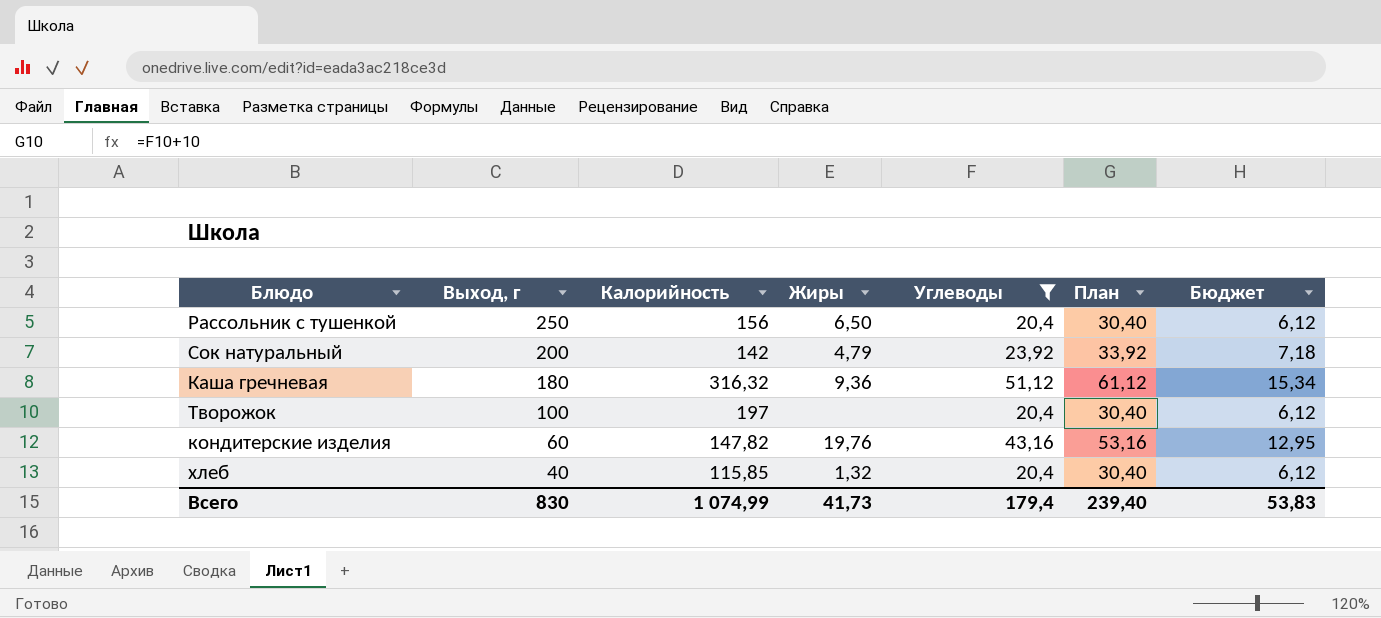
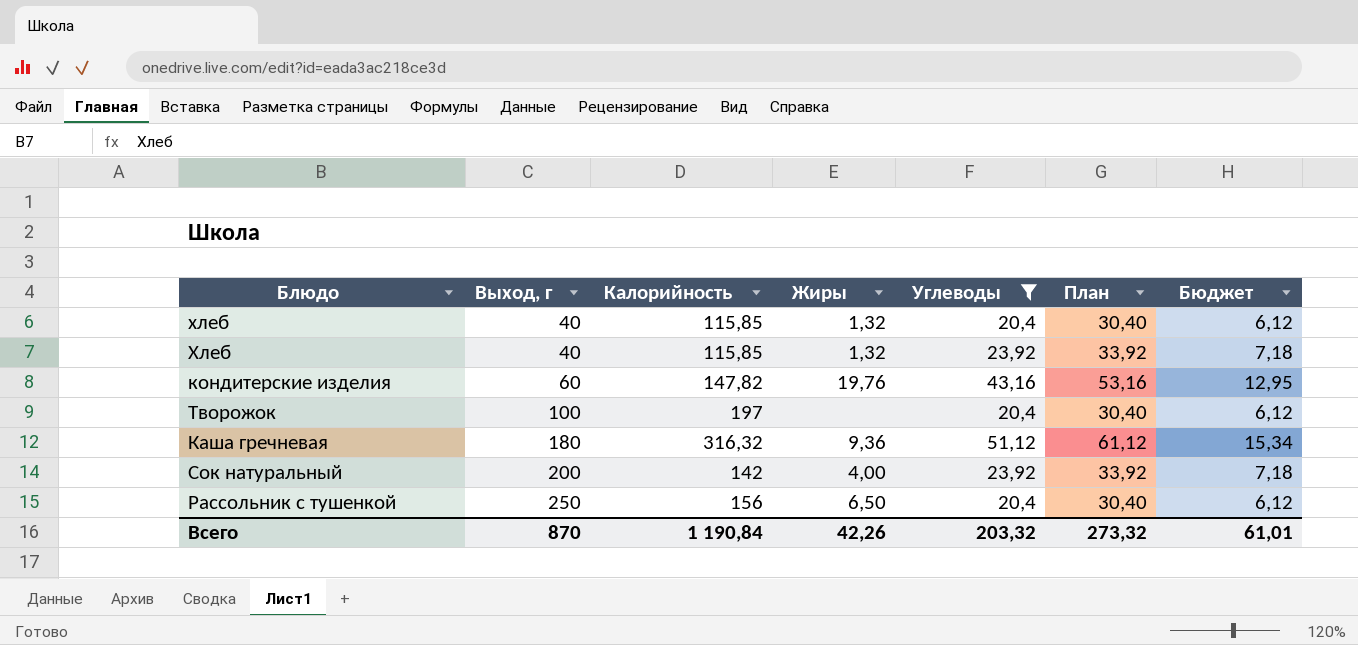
row order: Выход, г descending -> Выход, г ascending
row Хлеб: none -> 40 | 115,85 | 1,32 | 23,92 | 33,92 | 7,18
Сок натуральный | Жиры: 4,79 -> 4,00
Всего | Выход, г: 830 -> 870
Всего | Калорийность: 1 074,99 -> 1 190,84
Всего | Жиры: 41,73 -> 42,26
Всего | Углеводы: 179,4 -> 203,32
Всего | План: 239,40 -> 273,32
Всего | Бюджет: 53,83 -> 61,01

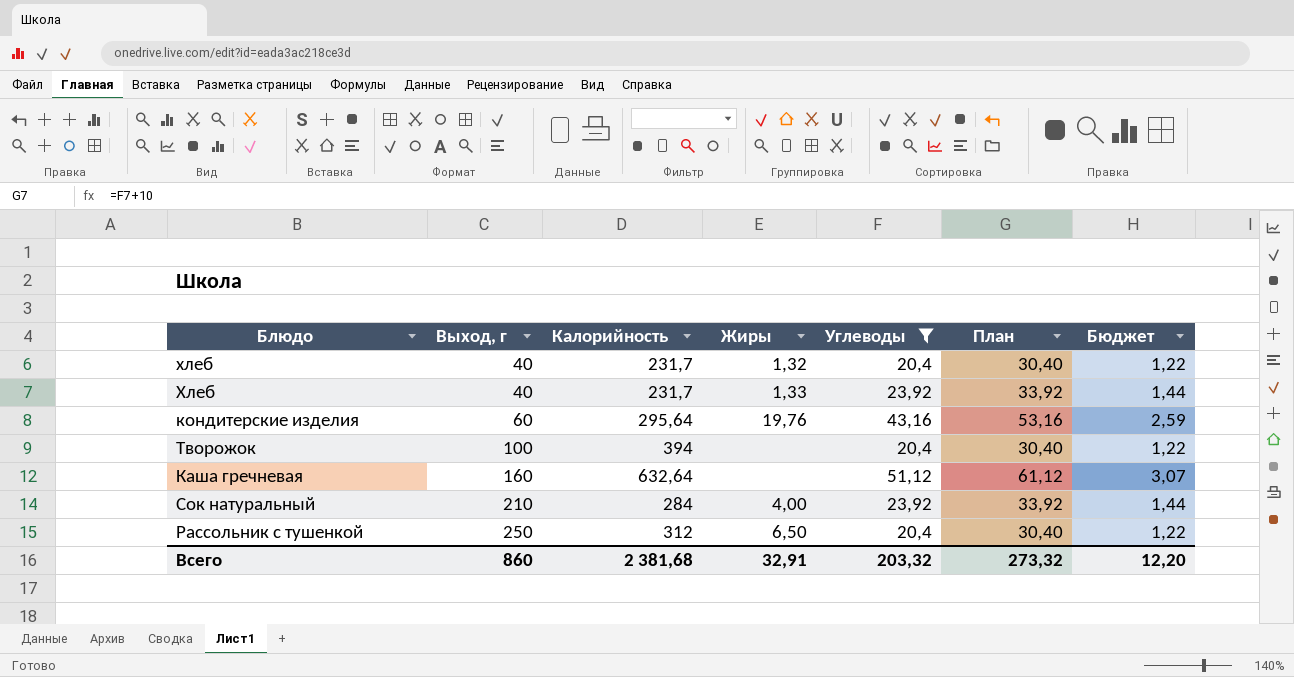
column Бюджет | formula: [Углеводы] * 0,3 -> [Углеводы] * 0,06
хлеб | Калорийность: 115,85 -> 231,7
Хлеб | Калорийность: 115,85 -> 231,7
Хлеб | Жиры: 1,32 -> 1,33
кондитерские изделия | Калорийность: 147,82 -> 295,64
Творожок | Калорийность: 197 -> 394
Каша гречневая | Выход, г: 180 -> 160
Каша гречневая | Калорийность: 316,32 -> 632,64
Каша гречневая | Жиры: 9,36 -> none
Сок натуральный | Выход, г: 200 -> 210
Сок натуральный | Калорийность: 142 -> 284
Рассольник с тушенкой | Калорийность: 156 -> 312
Всего | Выход, г: 870 -> 860
Всего | Калорийность: 1 190,84 -> 2 381,68
Всего | Жиры: 42,26 -> 32,91
Всего | Бюджет: 61,01 -> 12,20

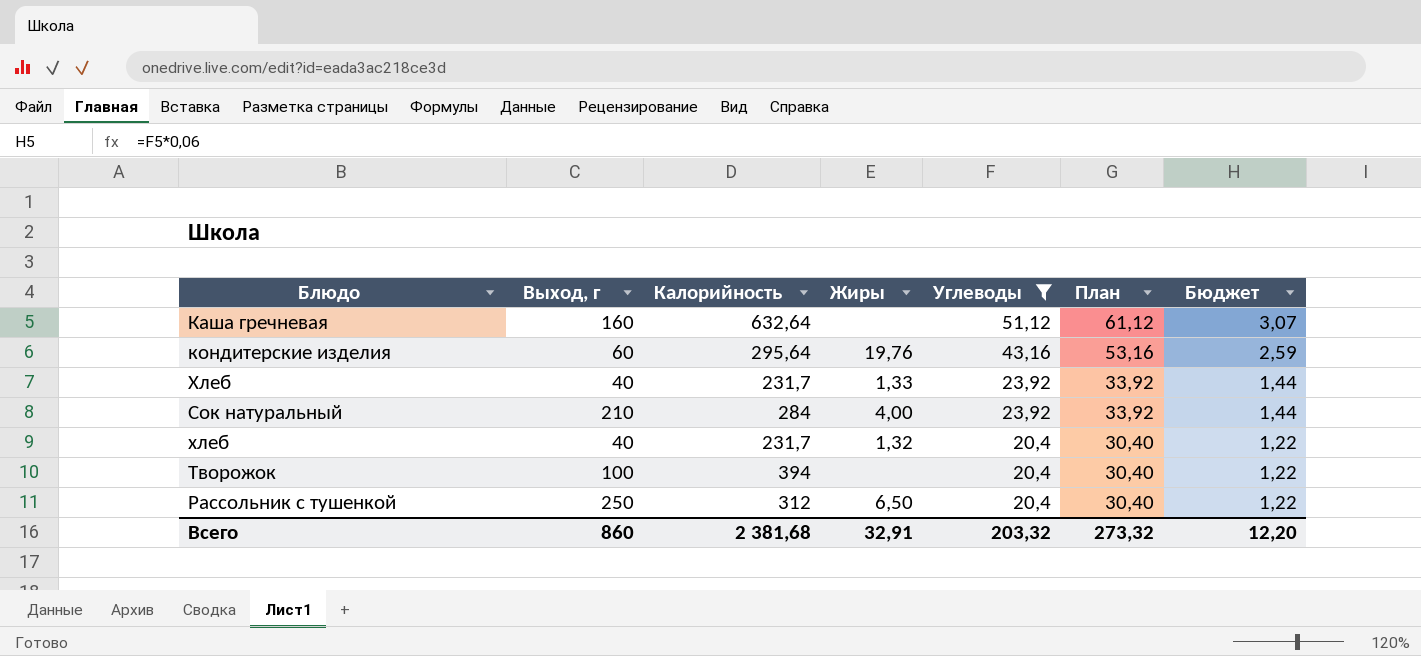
row order: Выход, г ascending -> Углеводы descending

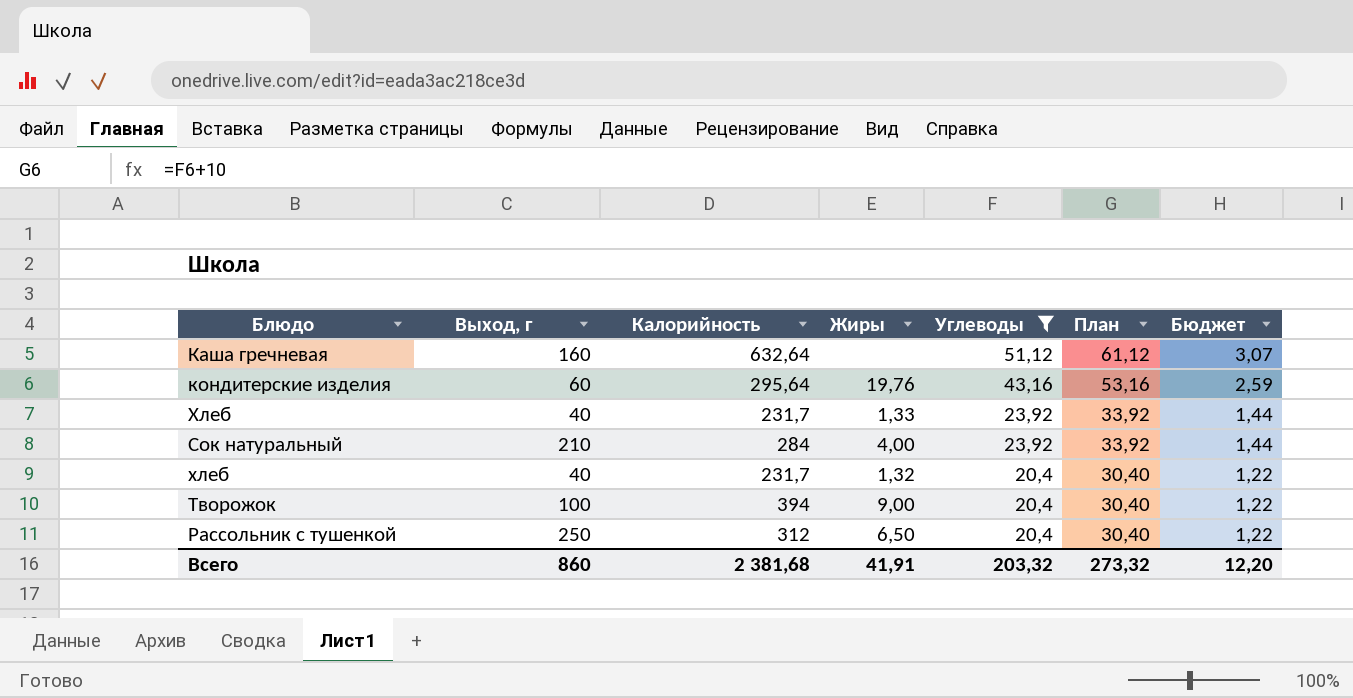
Творожок | Жиры: none -> 9,00
Всего | Жиры: 32,91 -> 41,91

